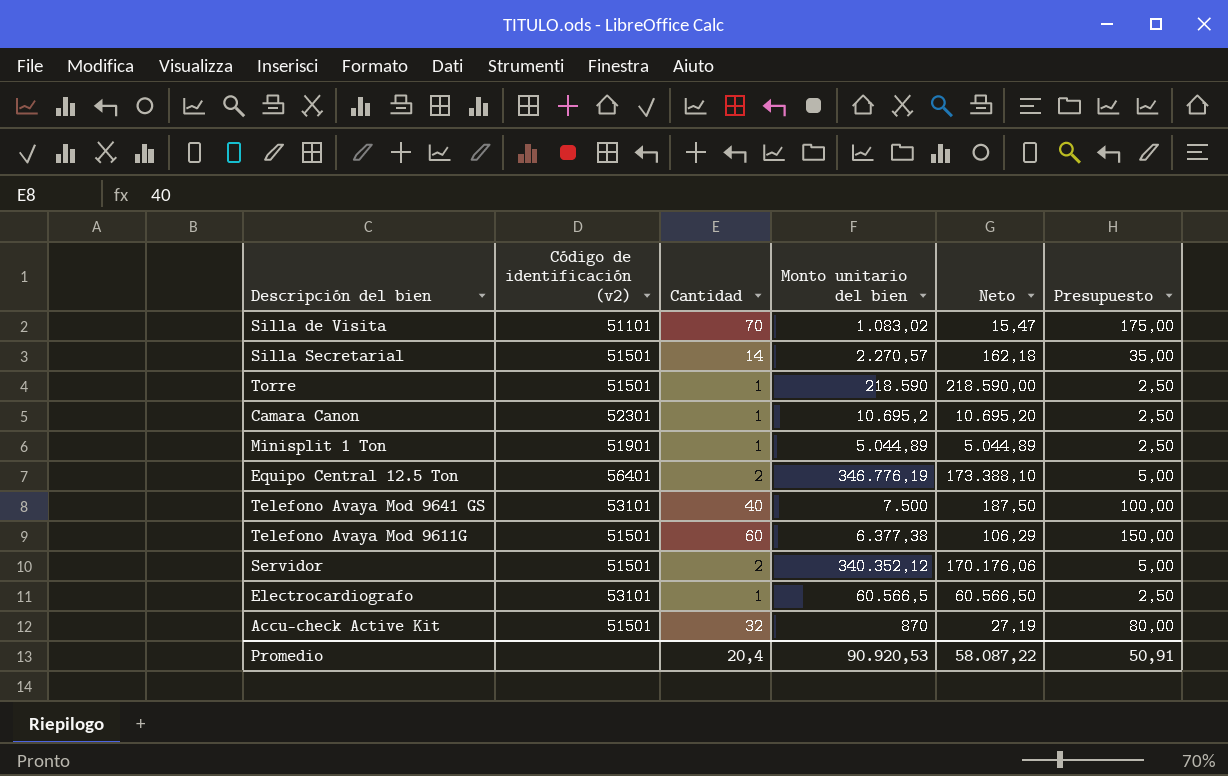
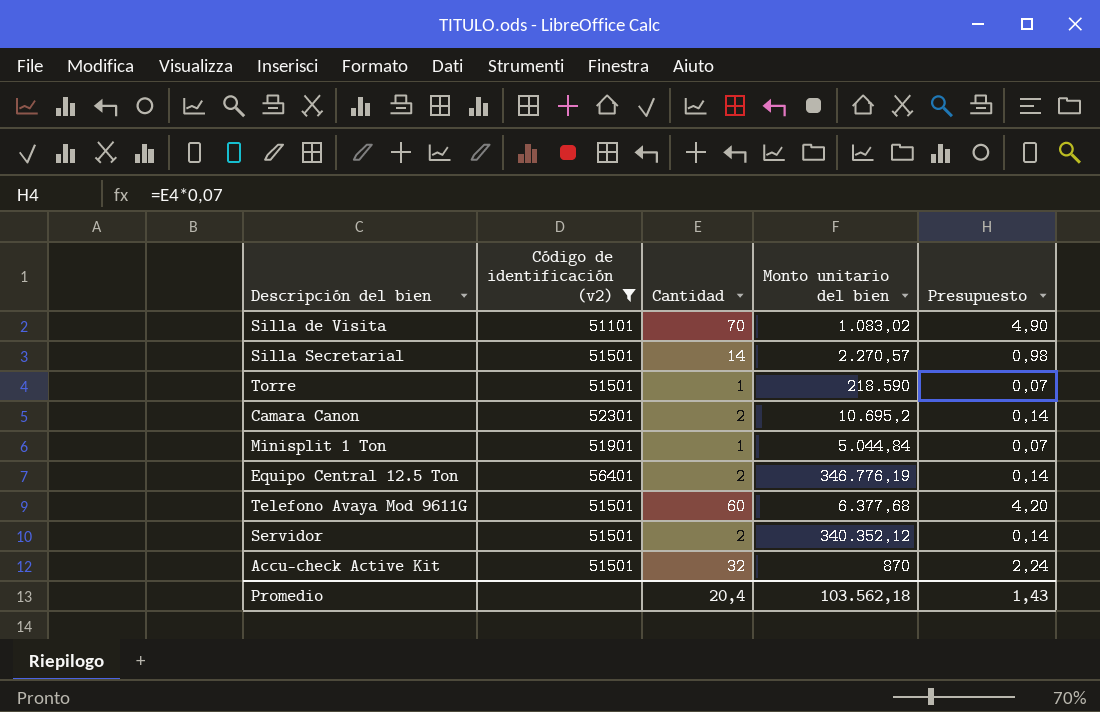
filter: none -> Código de identificación (v2) != 53101
column Neto | formula: [Monto unitario del bien] / [Cantidad] -> none
column Presupuesto | formula: [Cantidad] * 2,5 -> [Cantidad] * 0,07
Camara Canon | Cantidad: 1 -> 2
Minisplit 1 Ton | Monto unitario del bien: 5.044,89 -> 5.044,84
Telefono Avaya Mod 9611G | Monto unitario del bien: 6.377,38 -> 6.377,68
Promedio | Monto unitario del bien: 90.920,53 -> 103.562,18
Promedio | Presupuesto: 50,91 -> 1,43

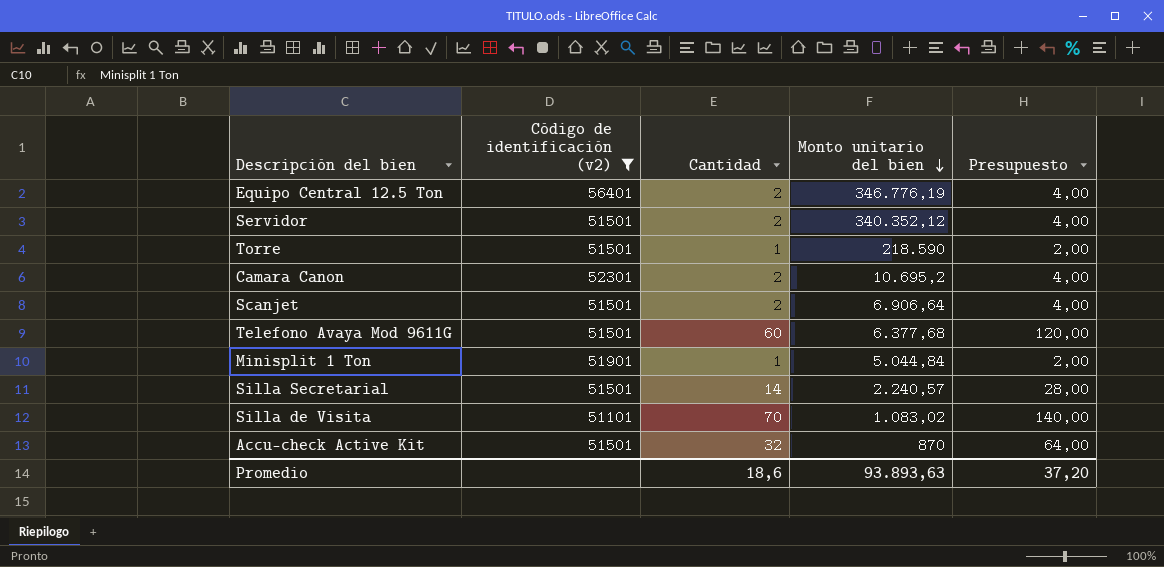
row order: none -> Monto unitario del bien descending
column Presupuesto | formula: [Cantidad] * 0,07 -> [Cantidad] * 2
row Scanjet: none -> 51501 | 2 | 6.906,64 | 4,00
Silla Secretarial | Monto unitario del bien: 2.270,57 -> 2.240,57
Promedio | Cantidad: 20,4 -> 18,6
Promedio | Monto unitario del bien: 103.562,18 -> 93.893,63
Promedio | Presupuesto: 1,43 -> 37,20

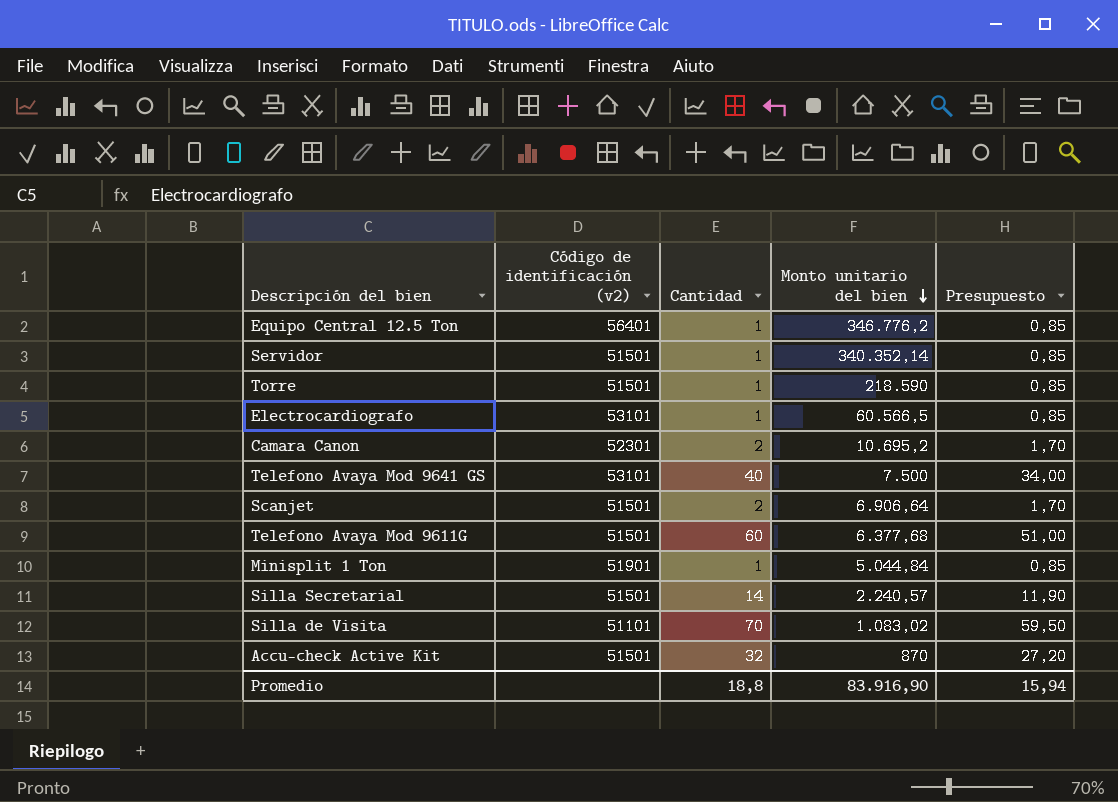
filter: Código de identificación (v2) != 53101 -> none
column Presupuesto | formula: [Cantidad] * 2 -> [Cantidad] * 0,85
Equipo Central 12.5 Ton | Cantidad: 2 -> 1
Equipo Central 12.5 Ton | Monto unitario del bien: 346.776,19 -> 346.776,2
Servidor | Cantidad: 2 -> 1
Servidor | Monto unitario del bien: 340.352,12 -> 340.352,14
Promedio | Cantidad: 18,6 -> 18,8
Promedio | Monto unitario del bien: 93.893,63 -> 83.916,90
Promedio | Presupuesto: 37,20 -> 15,94

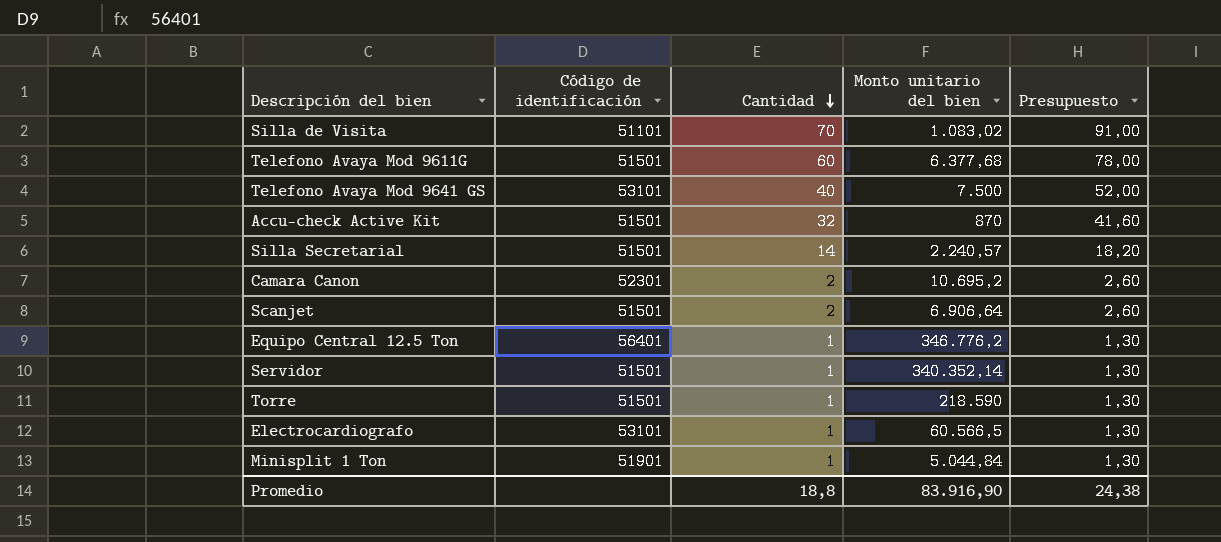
row order: Monto unitario del bien descending -> Cantidad descending
column name: Código de identificación (v2) -> Código de identificación
column Presupuesto | formula: [Cantidad] * 0,85 -> [Cantidad] * 1,3
Promedio | Presupuesto: 15,94 -> 24,38

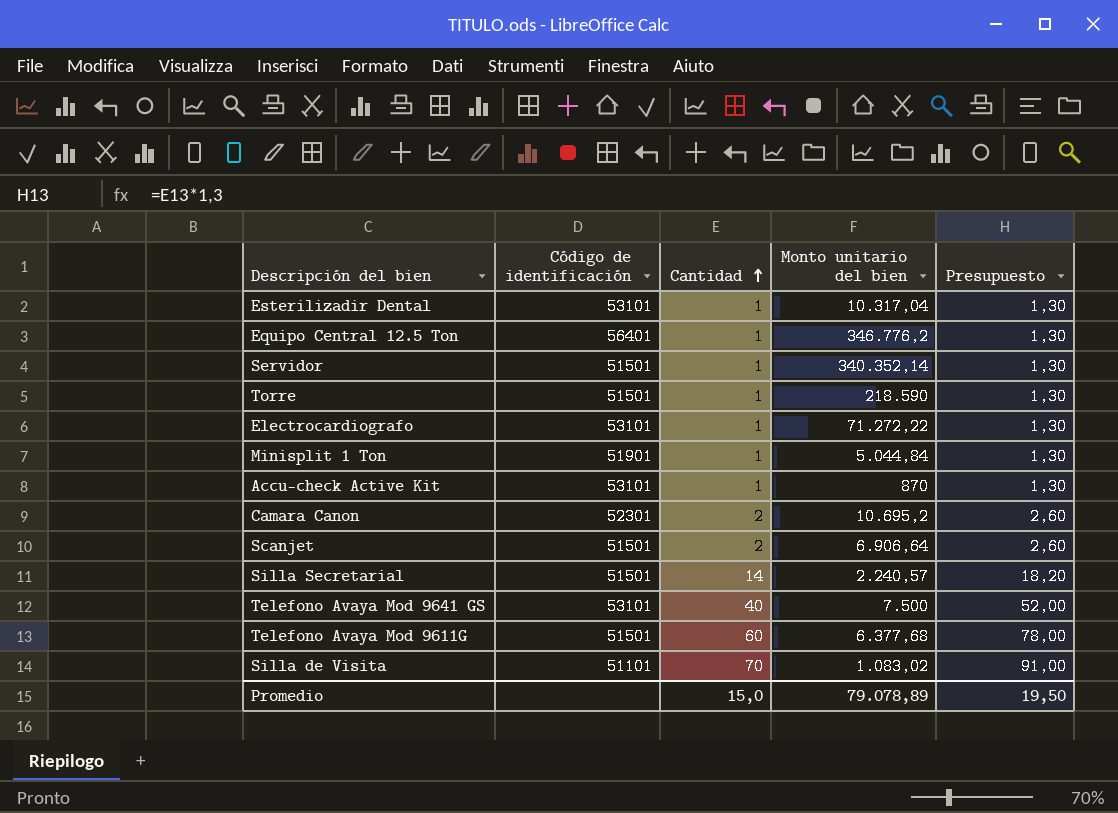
row order: Cantidad descending -> Cantidad ascending
row Esterilizadir Dental: none -> 53101 | 1 | 10.317,04 | 1,30
Electrocardiografo | Monto unitario del bien: 60.566,5 -> 71.272,22
Accu-check Active Kit | Código de identificación: 51501 -> 53101
Accu-check Active Kit | Cantidad: 32 -> 1
Accu-check Active Kit | Presupuesto: 41,60 -> 1,30
Promedio | Cantidad: 18,8 -> 15,0
Promedio | Monto unitario del bien: 83.916,90 -> 79.078,89
Promedio | Presupuesto: 24,38 -> 19,50

